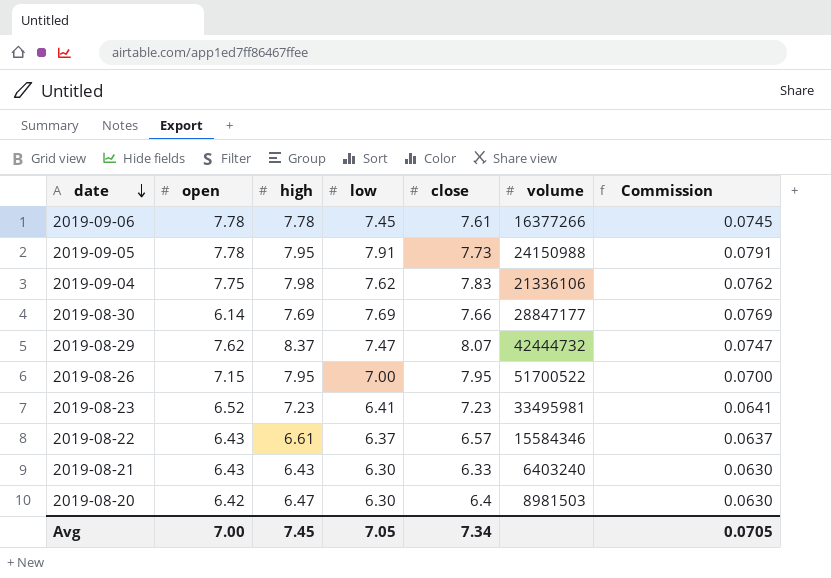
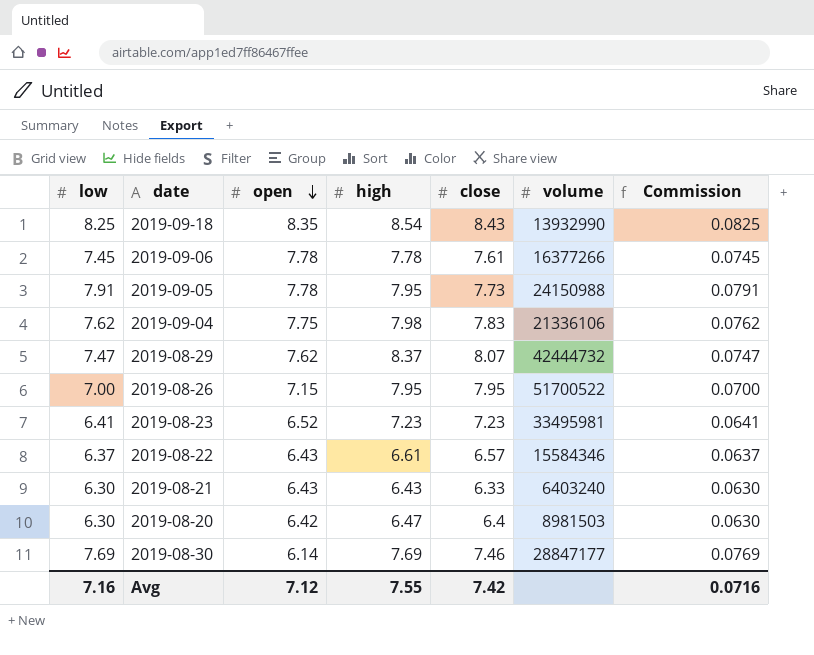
row order: date descending -> open descending
column low | position: 4 -> 1
row 2019-09-18: none -> 8.25 | 8.35 | 8.54 | 8.43 | 13932990 | 0.0825
2019-08-30 | close: 7.66 -> 7.46
Avg | low: 7.05 -> 7.16
Avg | open: 7.00 -> 7.12
Avg | high: 7.45 -> 7.55
Avg | close: 7.34 -> 7.42
Avg | Commission: 0.0705 -> 0.0716

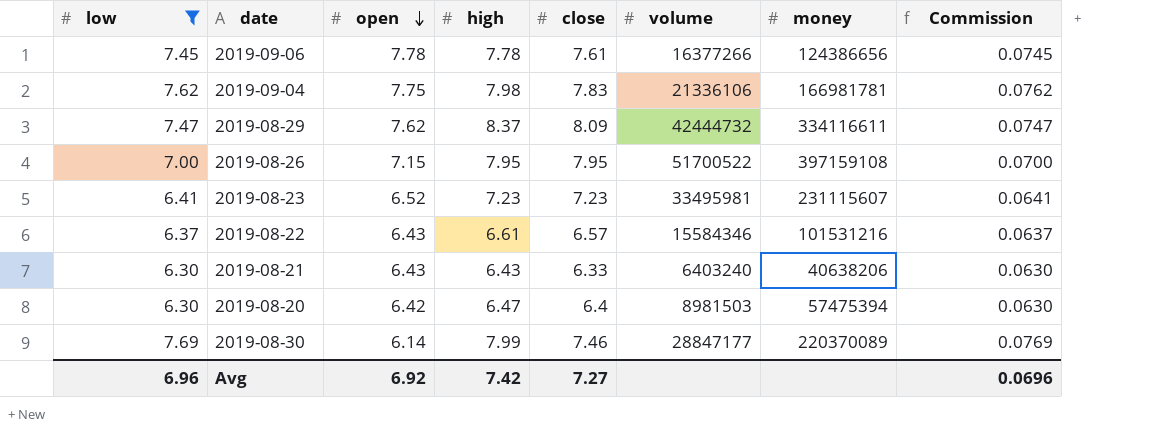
filter: none -> low <= 7.69
column money | position: none -> 7
2019-08-29 | close: 8.07 -> 8.09
2019-08-30 | high: 7.69 -> 7.99
Avg | low: 7.16 -> 6.96
Avg | open: 7.12 -> 6.92
Avg | high: 7.55 -> 7.42
Avg | close: 7.42 -> 7.27
Avg | Commission: 0.0716 -> 0.0696

